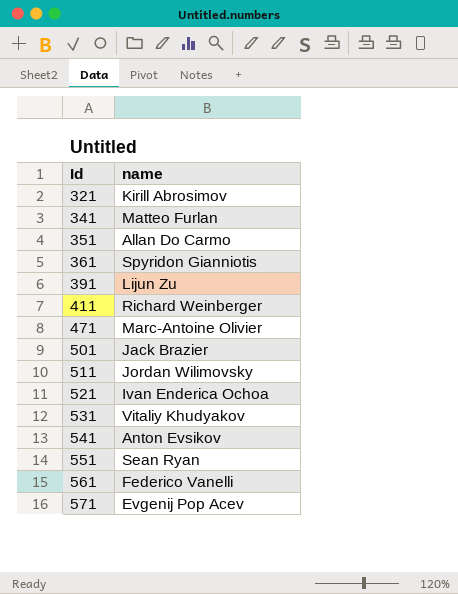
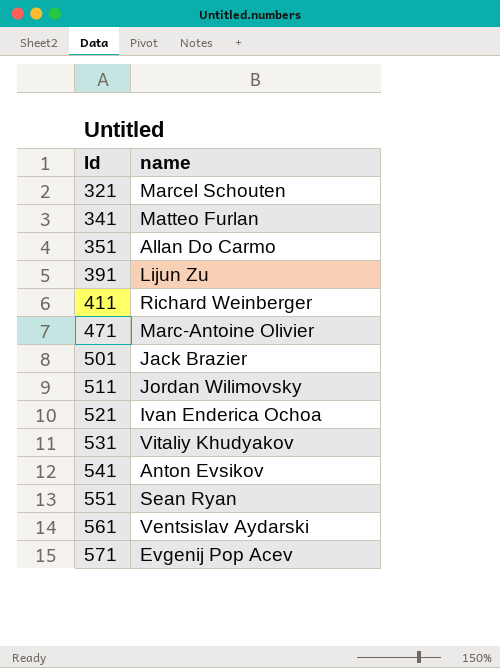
row 361: Spyridon Gianniotis -> none
321 | name: Kirill Abrosimov -> Marcel Schouten
561 | name: Federico Vanelli -> Ventsislav Aydarski

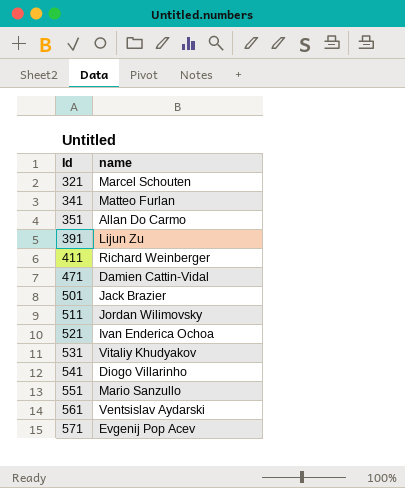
471 | name: Marc-Antoine Olivier -> Damien Cattin-Vidal
541 | name: Anton Evsikov -> Diogo Villarinho
551 | name: Sean Ryan -> Mario Sanzullo

